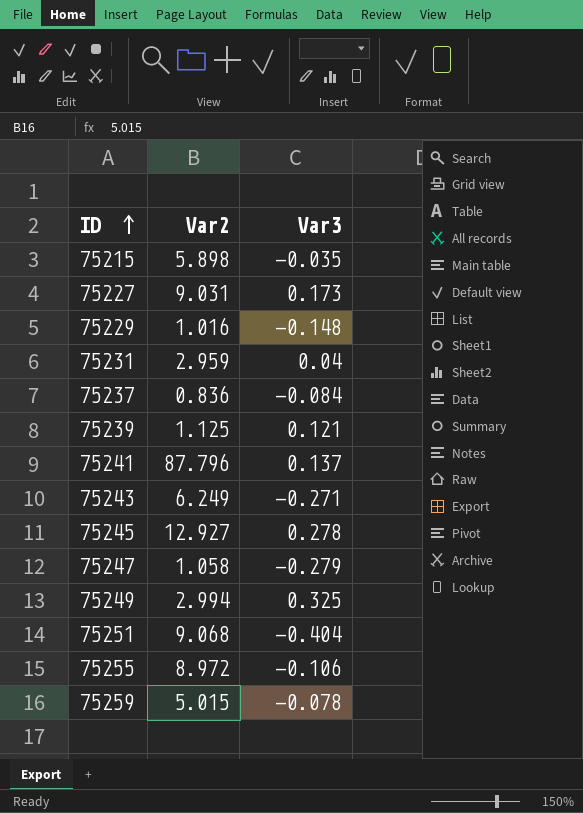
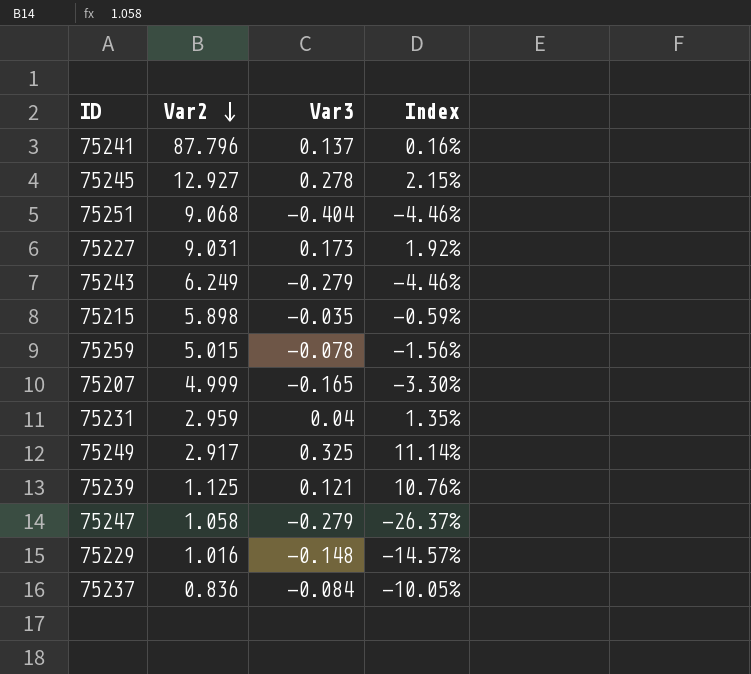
row order: ID ascending -> Var2 descending
column Index | formula: none -> [Var3] / [Var2]
row 75255: 8.972 | -0.106 -> none
75243 | Var3: -0.271 -> -0.279
row 75207: none -> 4.999 | -0.165 | -3.30%
75249 | Var2: 2.994 -> 2.917

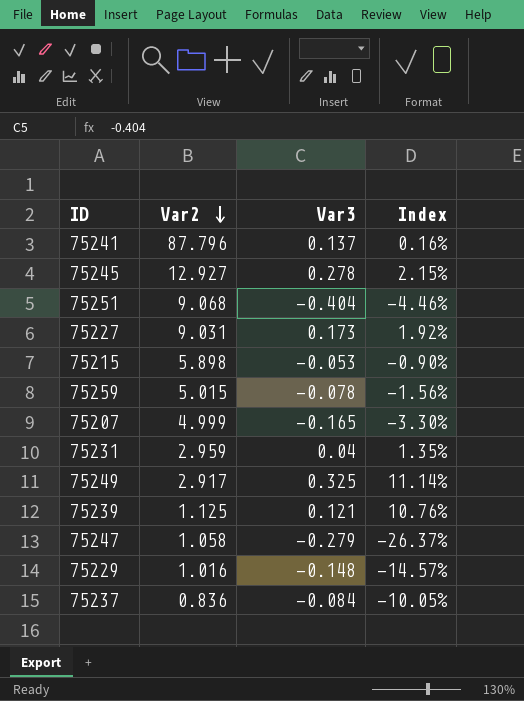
row 75243: 6.249 | -0.279 | -4.46% -> none
75215 | Var3: -0.035 -> -0.053
75215 | Index: -0.59% -> -0.90%

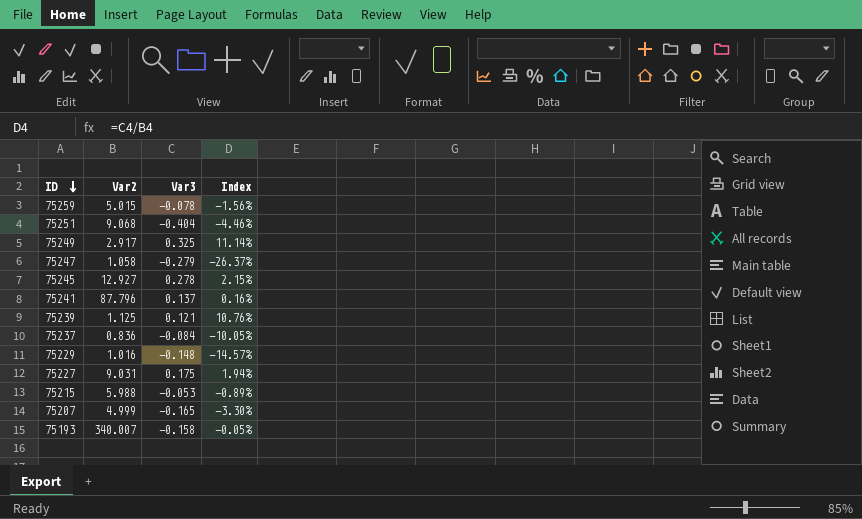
row order: Var2 descending -> ID descending
row 75231: 2.959 | 0.04 | 1.35% -> none
75227 | Var3: 0.173 -> 0.175
75227 | Index: 1.92% -> 1.94%
75215 | Var2: 5.898 -> 5.988
75215 | Index: -0.90% -> -0.89%
row 75193: none -> 340.007 | -0.158 | -0.05%

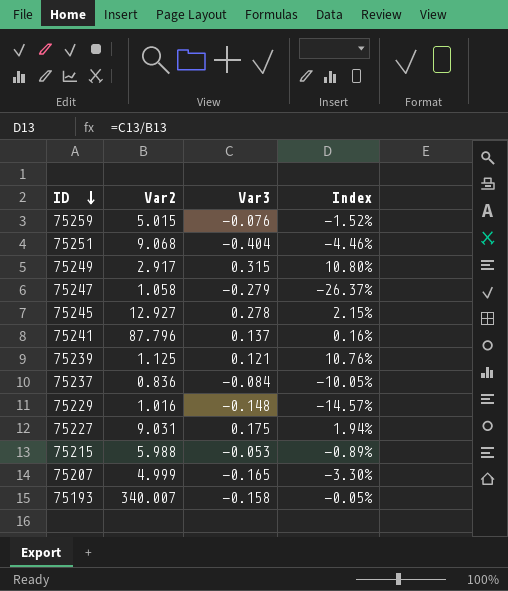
75259 | Var3: -0.078 -> -0.076
75259 | Index: -1.56% -> -1.52%
75249 | Var3: 0.325 -> 0.315
75249 | Index: 11.14% -> 10.80%

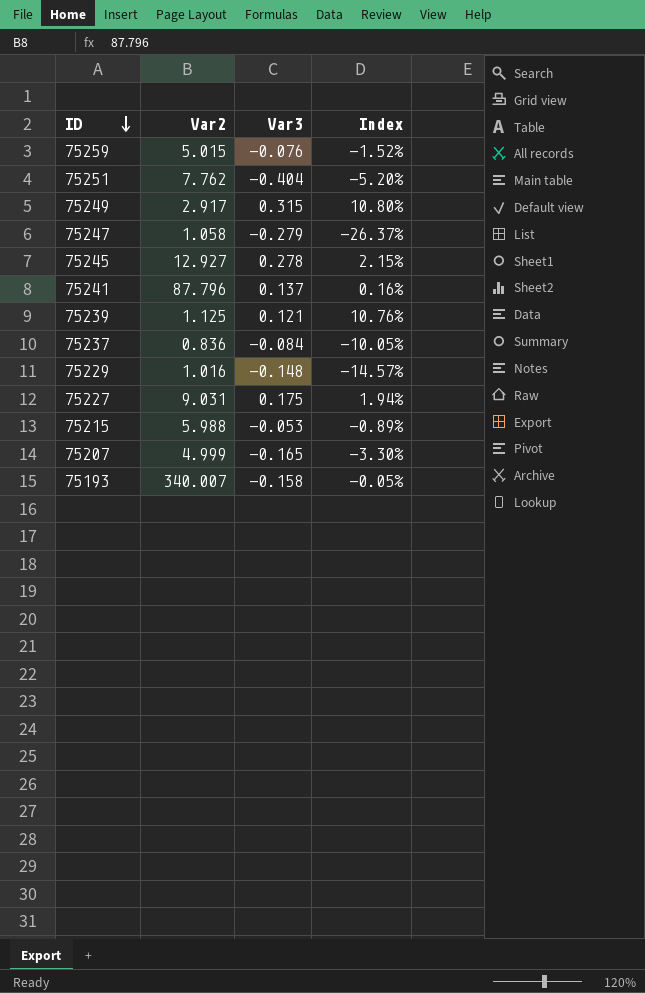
75251 | Var2: 9.068 -> 7.762
75251 | Index: -4.46% -> -5.20%

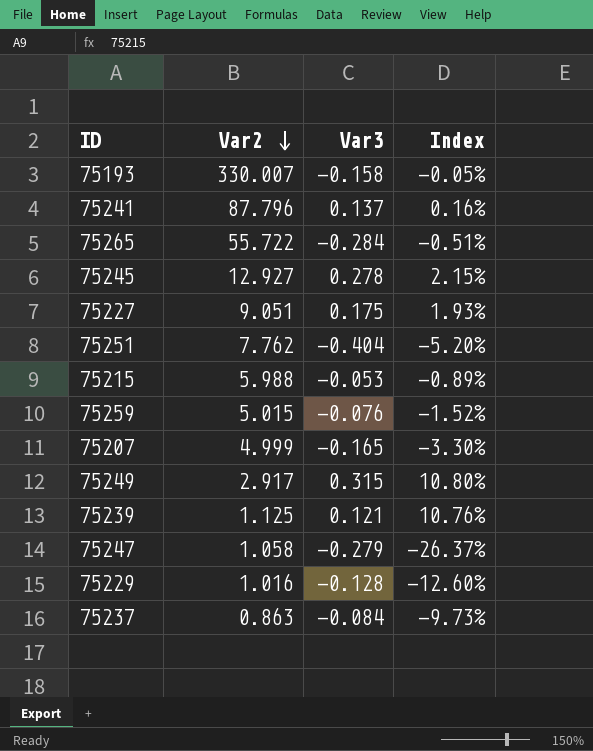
row order: ID descending -> Var2 descending
75193 | Var2: 340.007 -> 330.007
row 75265: none -> 55.722 | -0.284 | -0.51%
75227 | Var2: 9.031 -> 9.051
75227 | Index: 1.94% -> 1.93%
75229 | Var3: -0.148 -> -0.128
75229 | Index: -14.57% -> -12.60%
75237 | Var2: 0.836 -> 0.863
75237 | Index: -10.05% -> -9.73%

